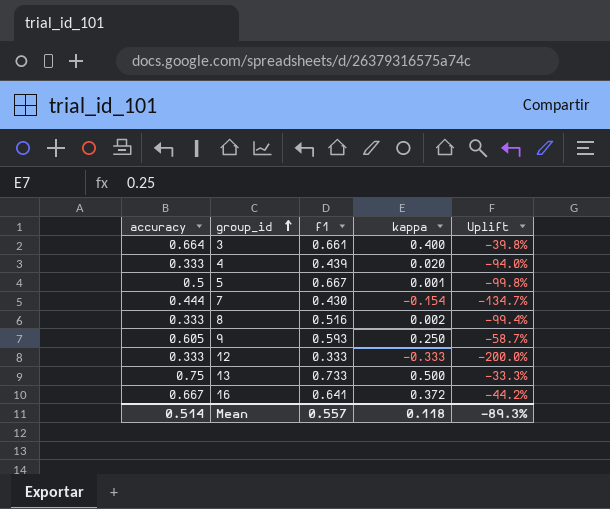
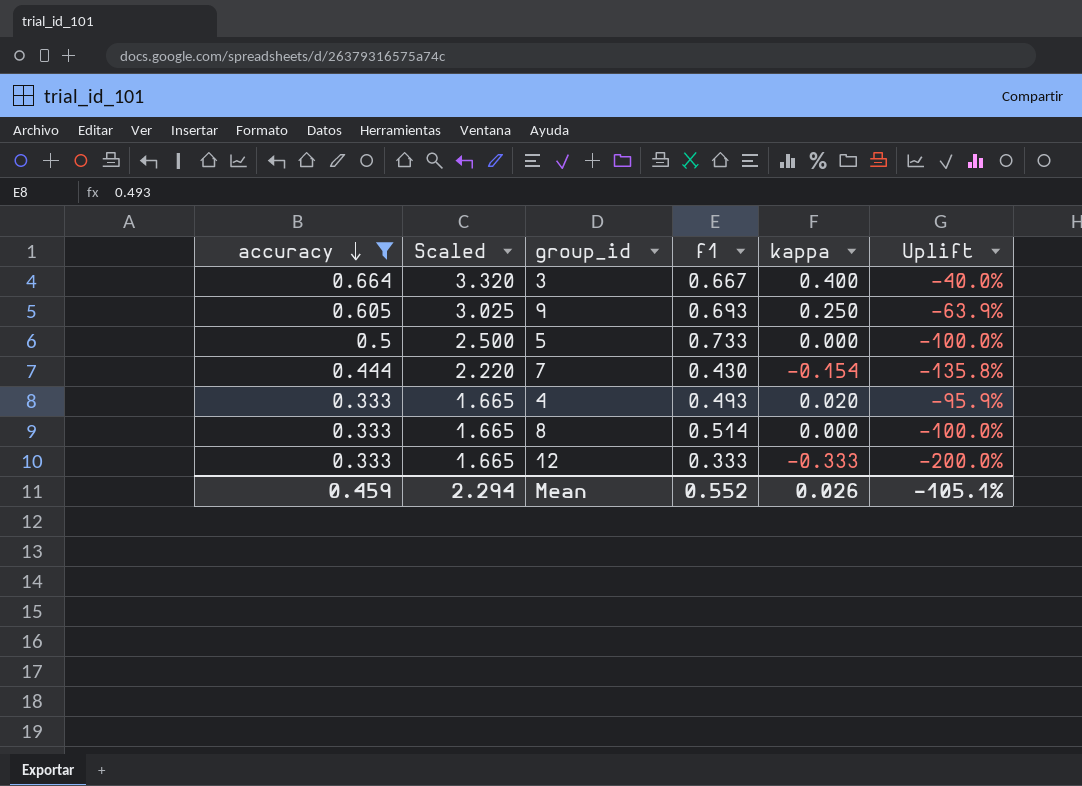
filter: none -> accuracy <= 0.664
row order: group_id ascending -> accuracy descending
column Scaled | formula: none -> [accuracy] * 5
column Uplift | formula: ([kappa] - [accuracy]) / [accuracy] -> ([kappa] - [f1]) / [f1]
3 | f1: 0.661 -> 0.667
9 | f1: 0.593 -> 0.693
5 | f1: 0.667 -> 0.733
5 | kappa: 0.001 -> 0.000
4 | f1: 0.439 -> 0.493
8 | f1: 0.516 -> 0.514
8 | kappa: 0.002 -> 0.000
Mean | accuracy: 0.514 -> 0.459
Mean | f1: 0.557 -> 0.552
Mean | kappa: 0.118 -> 0.026
Mean | Uplift: -89.3% -> -105.1%

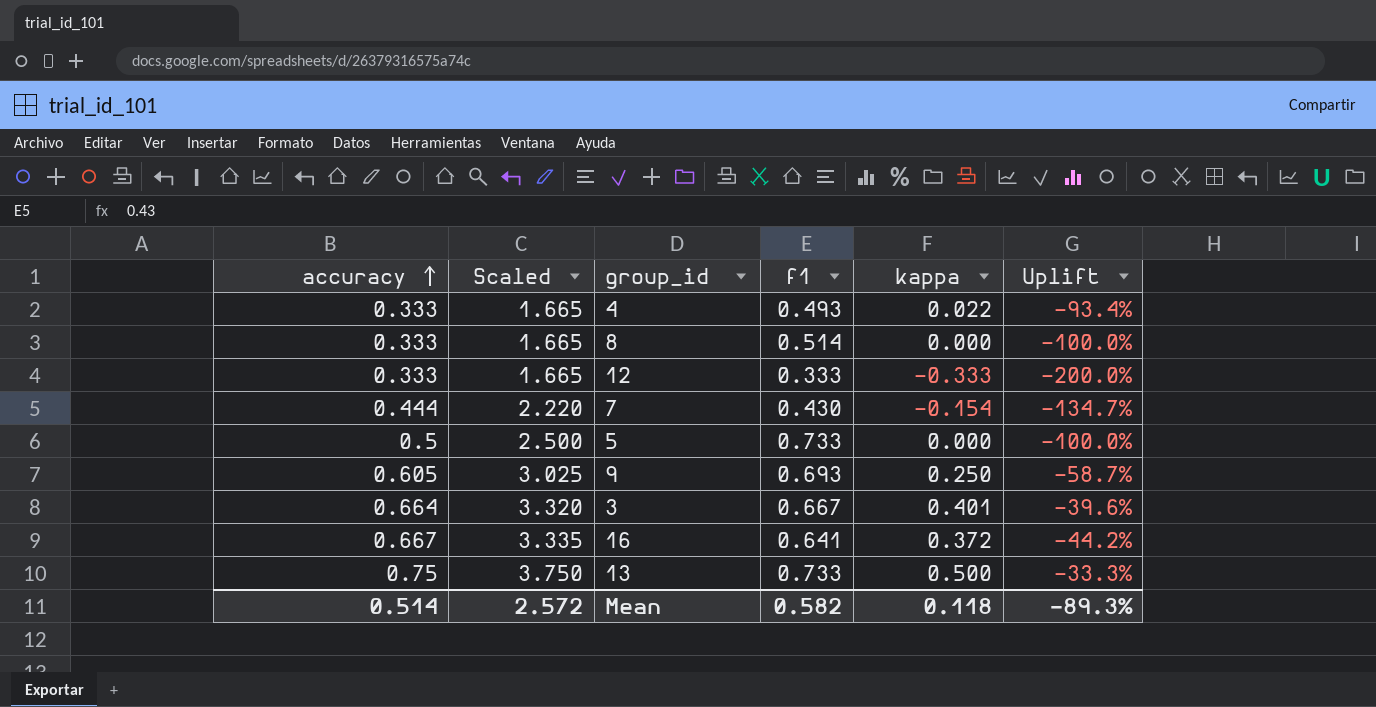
filter: accuracy <= 0.664 -> none
row order: accuracy descending -> accuracy ascending
column Uplift | formula: ([kappa] - [f1]) / [f1] -> ([kappa] - [accuracy]) / [accuracy]
4 | kappa: 0.020 -> 0.022
3 | kappa: 0.400 -> 0.401
Mean | accuracy: 0.459 -> 0.514
Mean | Scaled: 2.294 -> 2.572
Mean | f1: 0.552 -> 0.582
Mean | kappa: 0.026 -> 0.118
Mean | Uplift: -105.1% -> -89.3%

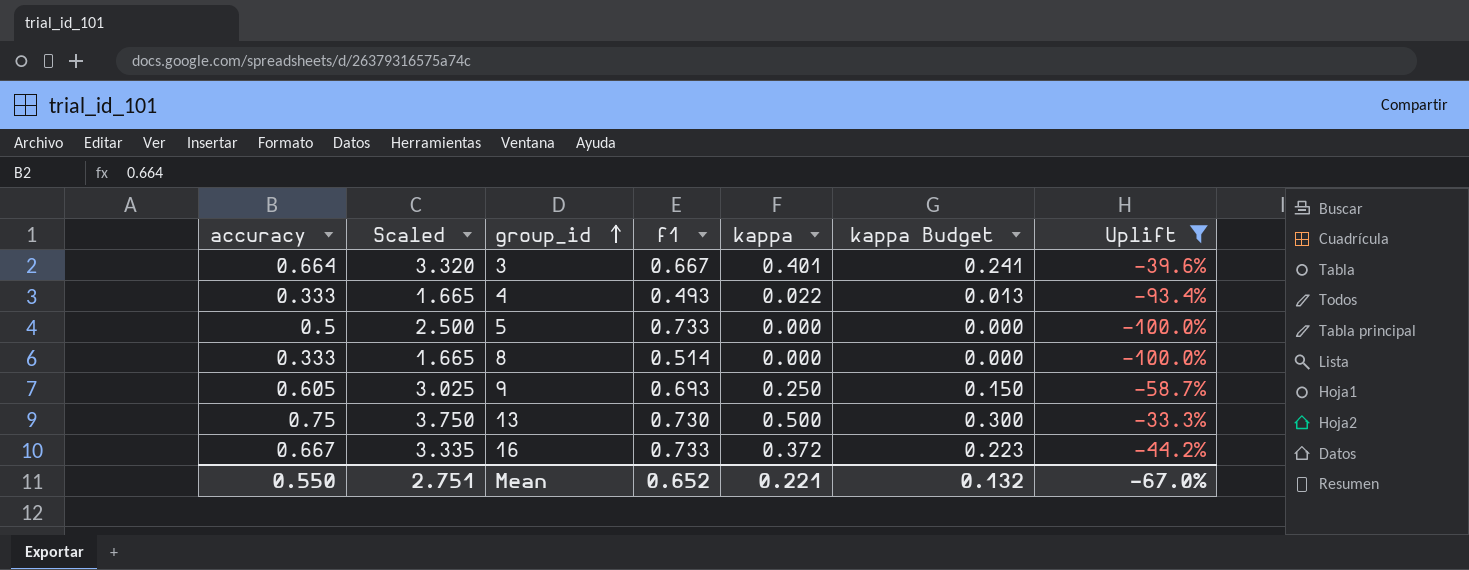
filter: none -> Uplift >= -100.0%
row order: accuracy ascending -> group_id ascending
column kappa Budget | formula: none -> [kappa] * 0.6
13 | f1: 0.733 -> 0.730
16 | f1: 0.641 -> 0.733
Mean | accuracy: 0.514 -> 0.550
Mean | Scaled: 2.572 -> 2.751
Mean | f1: 0.582 -> 0.652
Mean | kappa: 0.118 -> 0.221
Mean | Uplift: -89.3% -> -67.0%

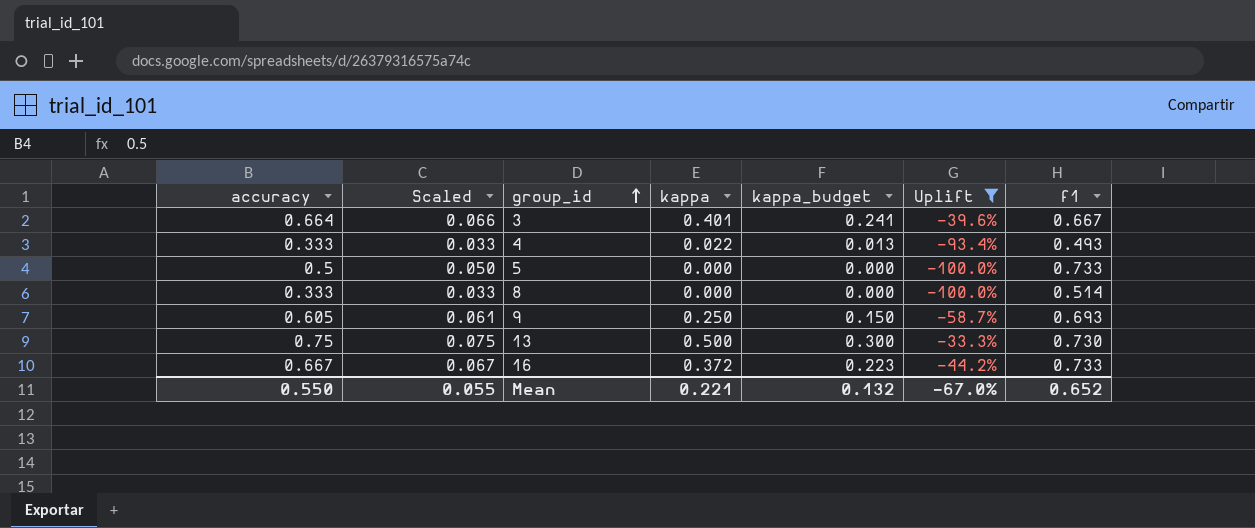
column Scaled | formula: [accuracy] * 5 -> [accuracy] * 0.1
column name: kappa Budget -> kappa_budget
column f1 | position: 4 -> 7
Mean | Scaled: 2.751 -> 0.055

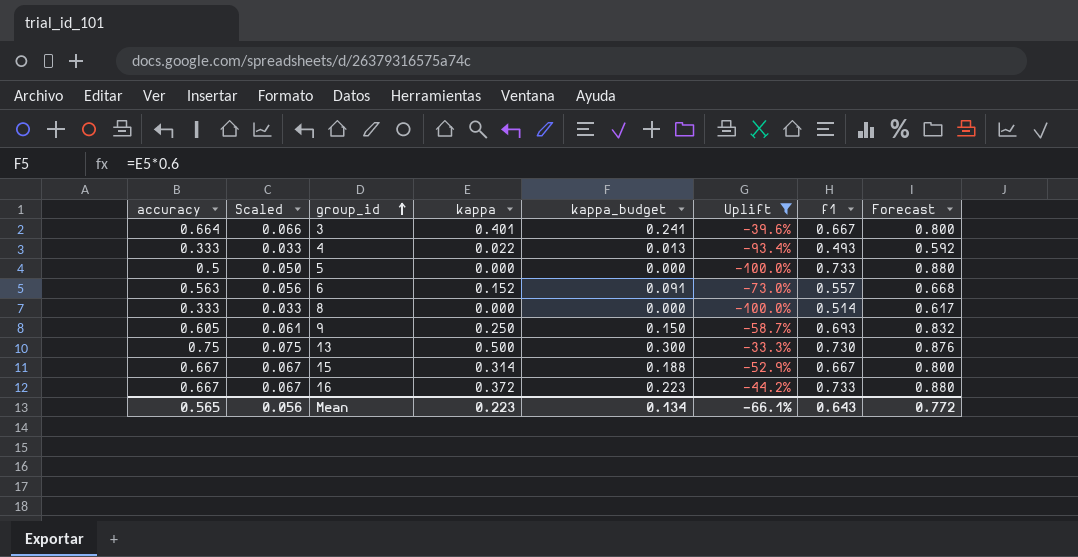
column Forecast | formula: none -> [f1] * 1.2
row 6: none -> 0.563 | 0.056 | 0.152 | 0.091 | -73.0% | 0.557 | 0.668
row 15: none -> 0.667 | 0.067 | 0.314 | 0.188 | -52.9% | 0.667 | 0.800
Mean | accuracy: 0.550 -> 0.565
Mean | Scaled: 0.055 -> 0.056
Mean | kappa: 0.221 -> 0.223
Mean | kappa_budget: 0.132 -> 0.134
Mean | Uplift: -67.0% -> -66.1%
Mean | f1: 0.652 -> 0.643

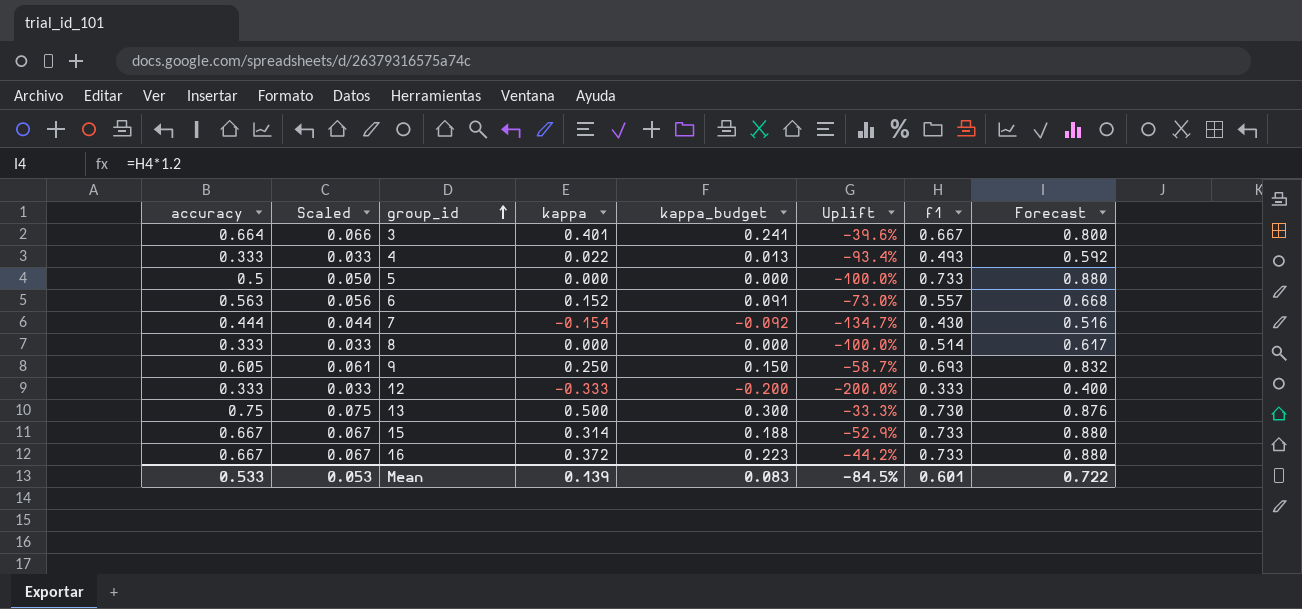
filter: Uplift >= -100.0% -> none
15 | f1: 0.667 -> 0.733
15 | Forecast: 0.800 -> 0.880
Mean | accuracy: 0.565 -> 0.533
Mean | Scaled: 0.056 -> 0.053
Mean | kappa: 0.223 -> 0.139
Mean | kappa_budget: 0.134 -> 0.083
Mean | Uplift: -66.1% -> -84.5%
Mean | f1: 0.643 -> 0.601
Mean | Forecast: 0.772 -> 0.722

